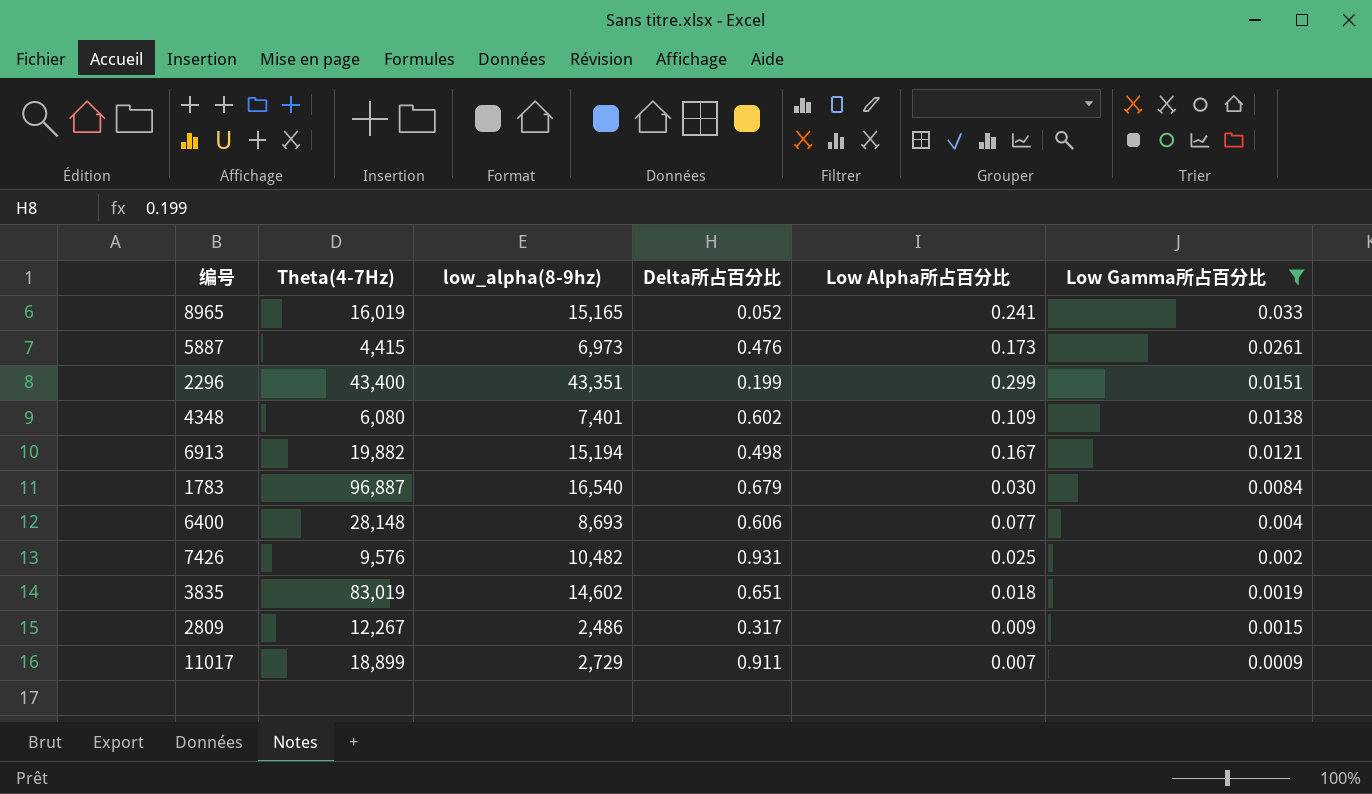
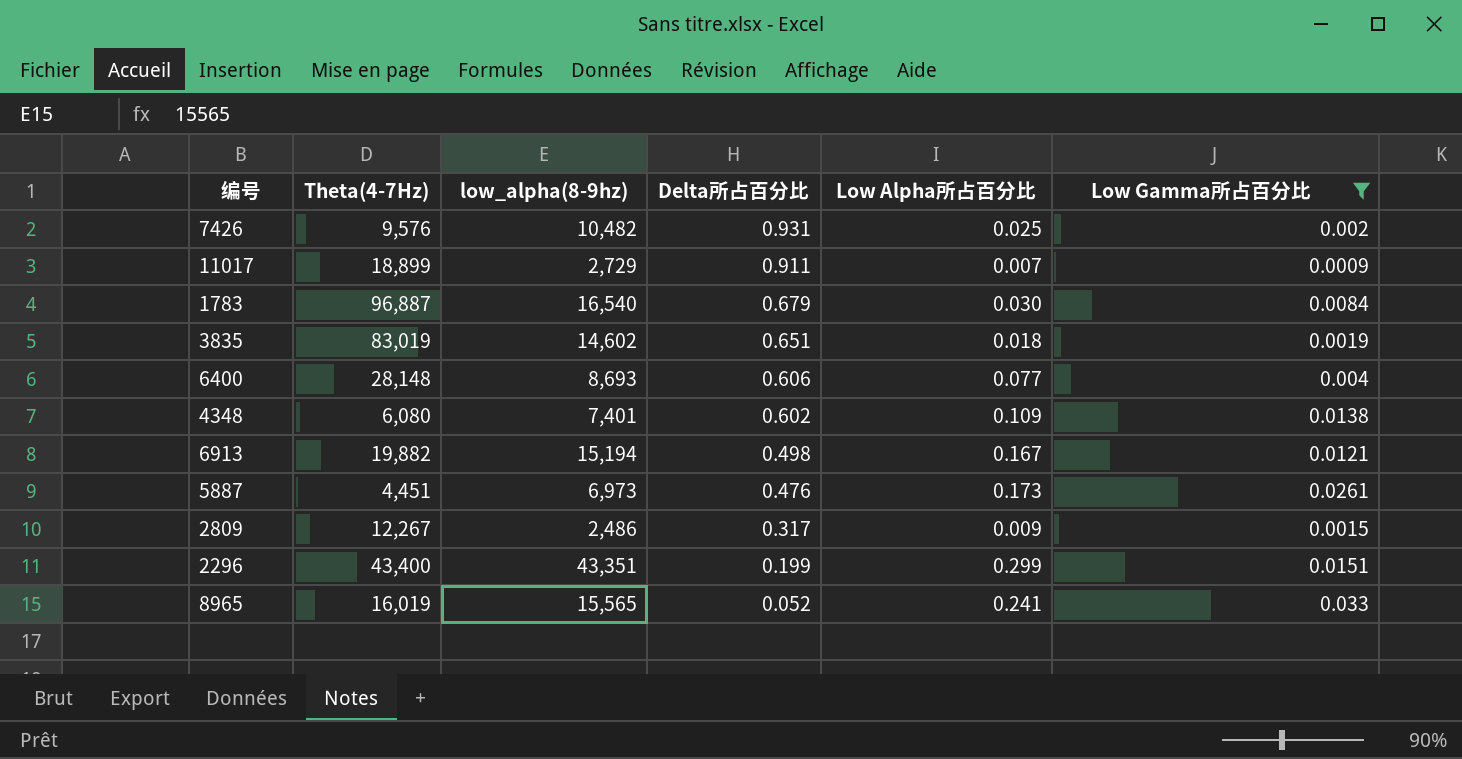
row order: Low Gamma所占百分比 descending -> Delta所占百分比 descending
5887 | Theta(4-7Hz): 4,415 -> 4,451
8965 | low_alpha(8-9hz): 15,165 -> 15,565

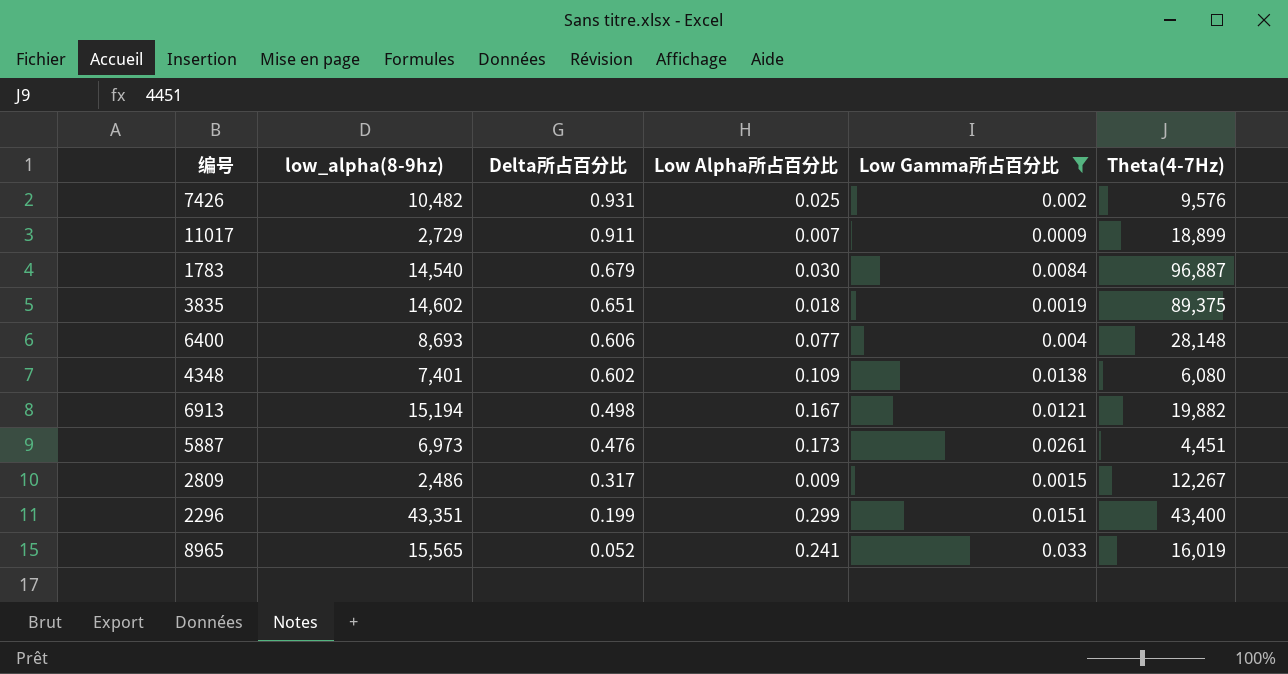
column Theta(4-7Hz) | position: 2 -> 6
1783 | low_alpha(8-9hz): 16,540 -> 14,540
3835 | Theta(4-7Hz): 83,019 -> 89,375

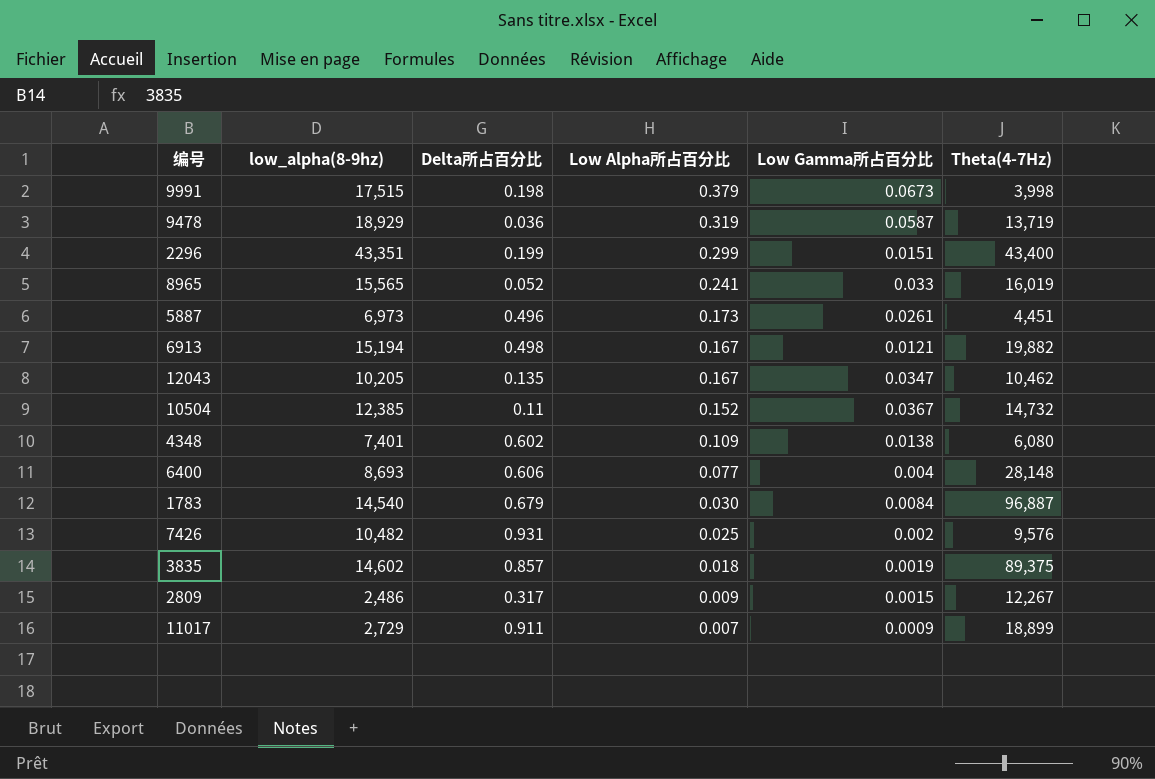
filter: Low Gamma所占百分比 <= 0.033 -> none
row order: Delta所占百分比 descending -> Low Alpha所占百分比 descending
5887 | Delta所占百分比: 0.476 -> 0.496
3835 | Delta所占百分比: 0.651 -> 0.857

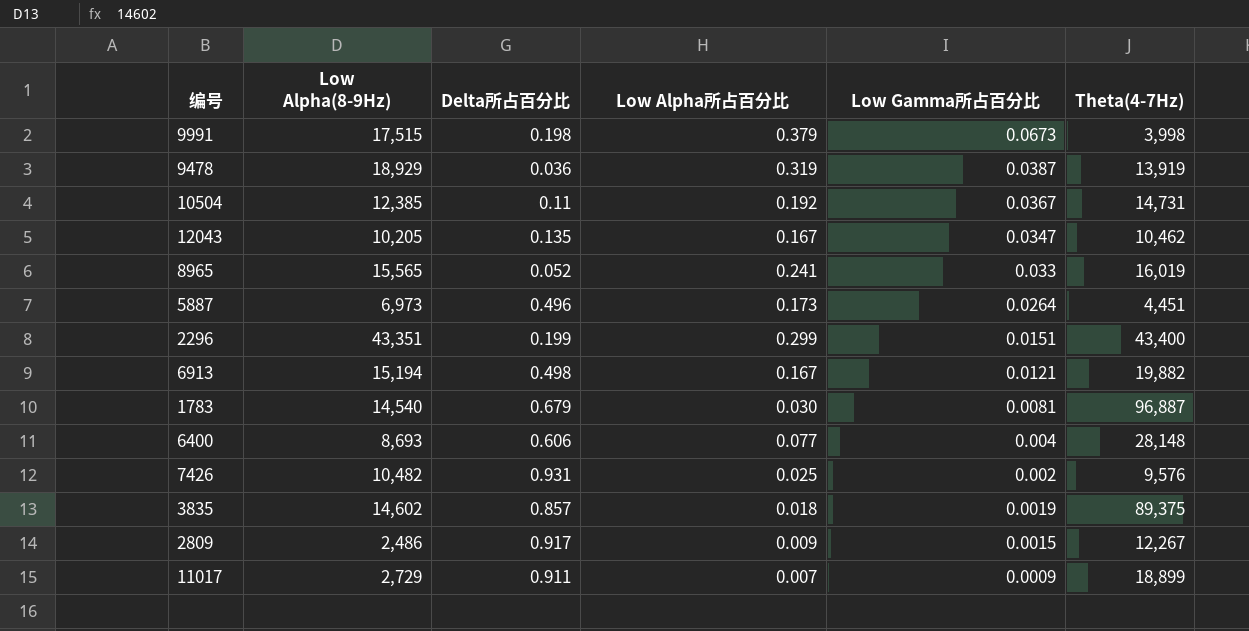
row order: Low Alpha所占百分比 descending -> Low Gamma所占百分比 descending
column name: low_alpha(8-9hz) -> Low Alpha(8-9Hz)
row 4348: 7,401 | 0.602 | 0.109 | 0.0138 | 6,080 -> none
9478 | Low Gamma所占百分比: 0.0587 -> 0.0387
9478 | Theta(4-7Hz): 13,719 -> 13,919
10504 | Low Alpha所占百分比: 0.152 -> 0.192
10504 | Theta(4-7Hz): 14,732 -> 14,731
5887 | Low Gamma所占百分比: 0.0261 -> 0.0264
1783 | Low Gamma所占百分比: 0.0084 -> 0.0081
2809 | Delta所占百分比: 0.317 -> 0.917

